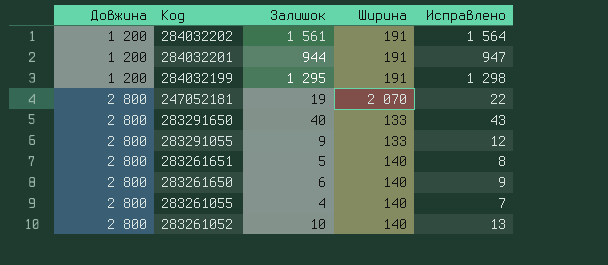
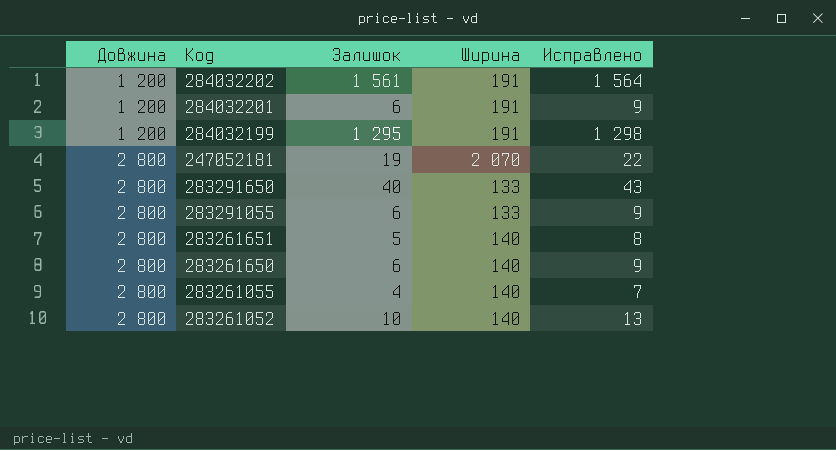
284032201 | Залишок: 944 -> 6
284032201 | Исправлено: 947 -> 9
283291055 | Залишок: 9 -> 6
283291055 | Исправлено: 12 -> 9

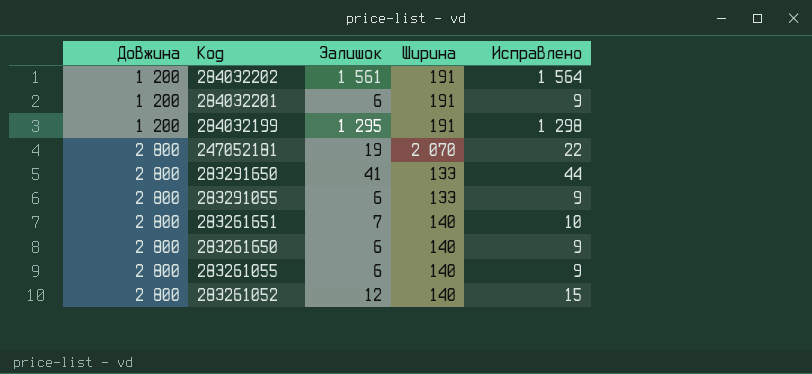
283291650 | Залишок: 40 -> 41
283291650 | Исправлено: 43 -> 44
283261651 | Залишок: 5 -> 7
283261651 | Исправлено: 8 -> 10
283261055 | Залишок: 4 -> 6
283261055 | Исправлено: 7 -> 9
283261052 | Залишок: 10 -> 12
283261052 | Исправлено: 13 -> 15

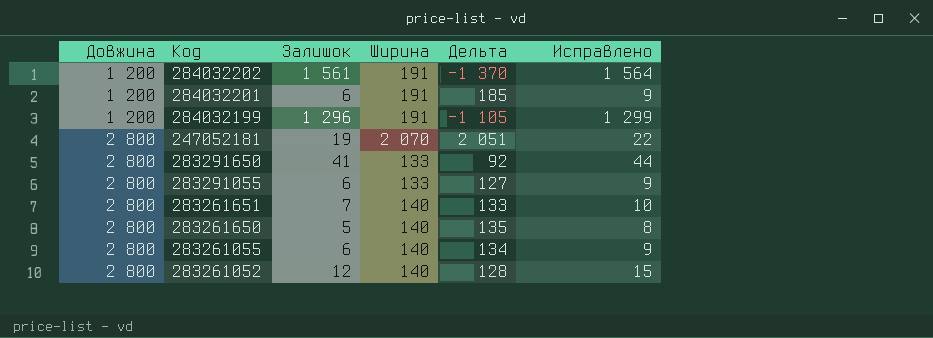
column Дельта | formula: none -> [Ширина] - [Залишок]
284032199 | Залишок: 1 295 -> 1 296
284032199 | Исправлено: 1 298 -> 1 299
283261650 | Залишок: 6 -> 5
283261650 | Исправлено: 9 -> 8

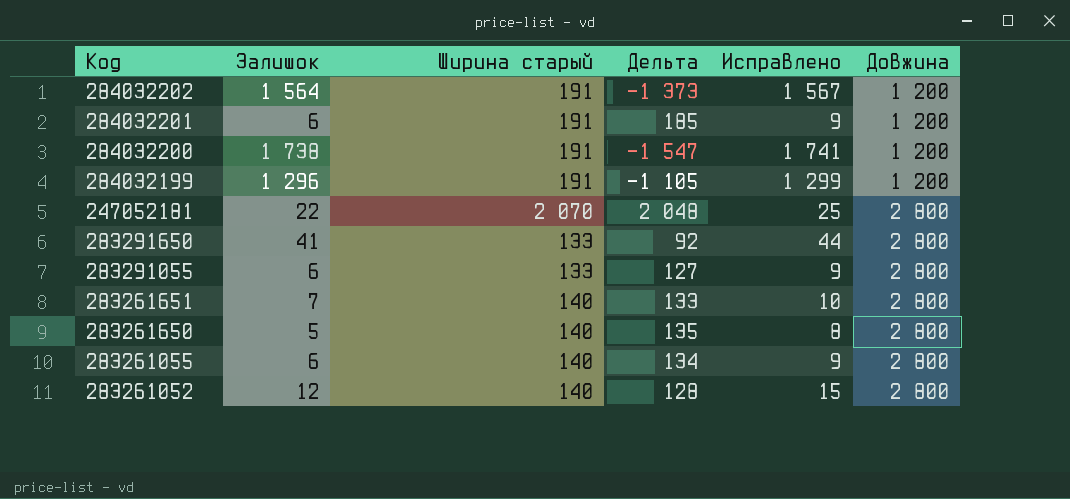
column name: Ширина -> Ширина старый
column Довжина | position: 1 -> 6
284032202 | Залишок: 1 561 -> 1 564
284032202 | Дельта: -1 370 -> -1 373
284032202 | Исправлено: 1 564 -> 1 567
row 284032200: none -> 1 738 | 191 | -1 547 | 1 741 | 1 200
247052181 | Залишок: 19 -> 22
247052181 | Дельта: 2 051 -> 2 048
247052181 | Исправлено: 22 -> 25

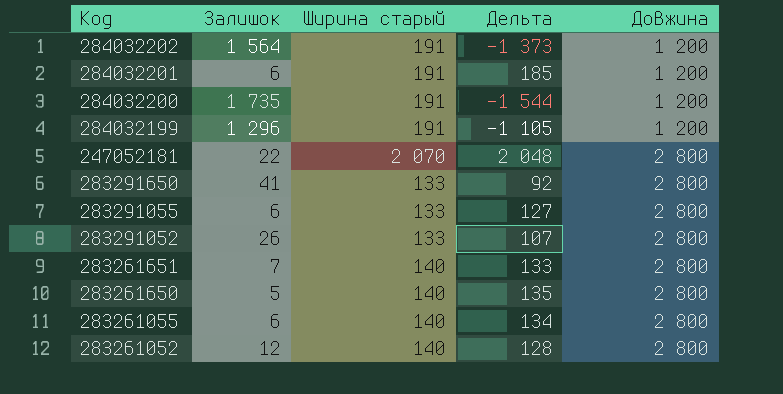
column Исправлено | formula: [Залишок] + 3 -> none
284032200 | Залишок: 1 738 -> 1 735
284032200 | Дельта: -1 547 -> -1 544
row 283291052: none -> 26 | 133 | 107 | 2 800

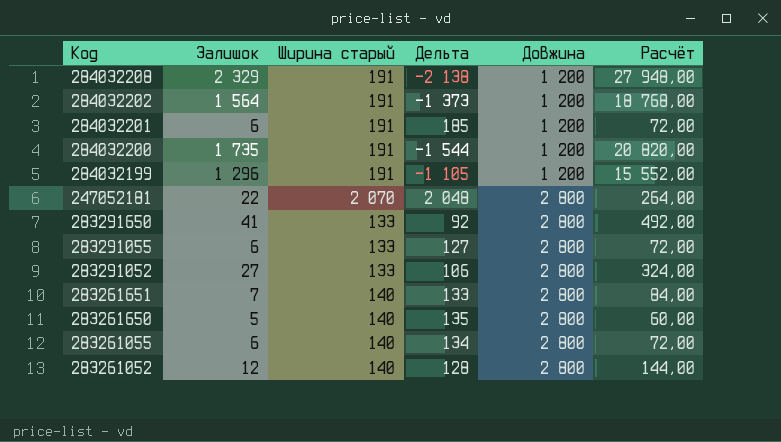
column Расчёт | formula: none -> [Залишок] * 12
row 284032208: none -> 2 329 | 191 | -2 138 | 1 200 | 27 948,00
283291052 | Залишок: 26 -> 27
283291052 | Дельта: 107 -> 106

